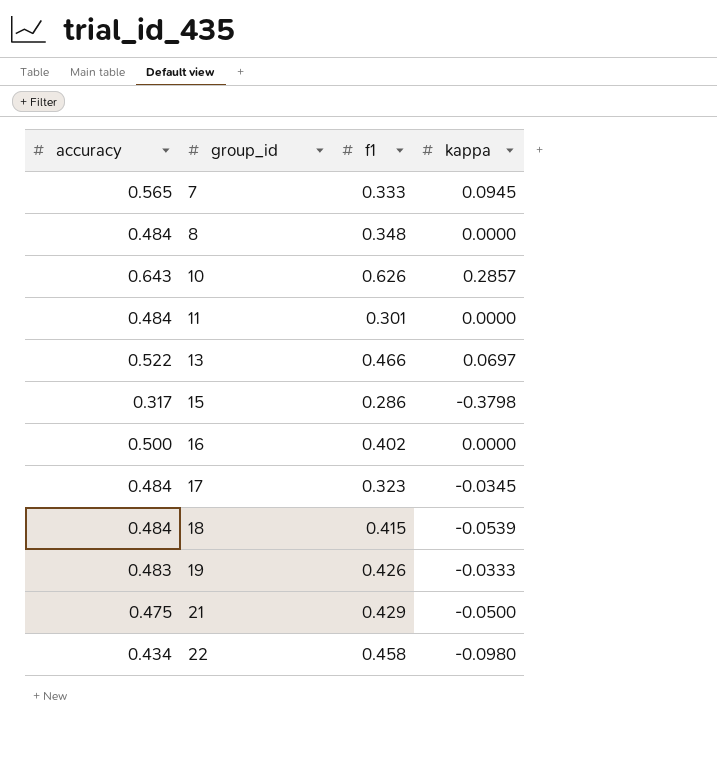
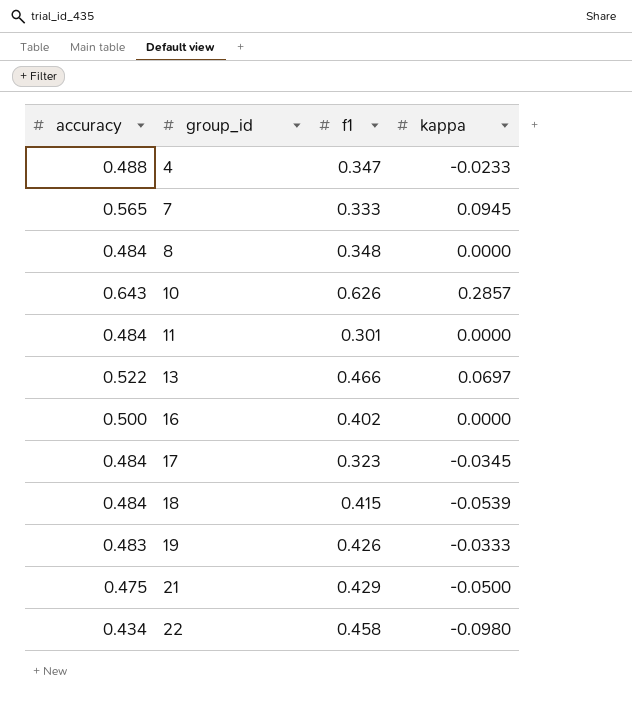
row 15: 0.317 | 0.286 | -0.3798 -> none
row 4: none -> 0.488 | 0.347 | -0.0233

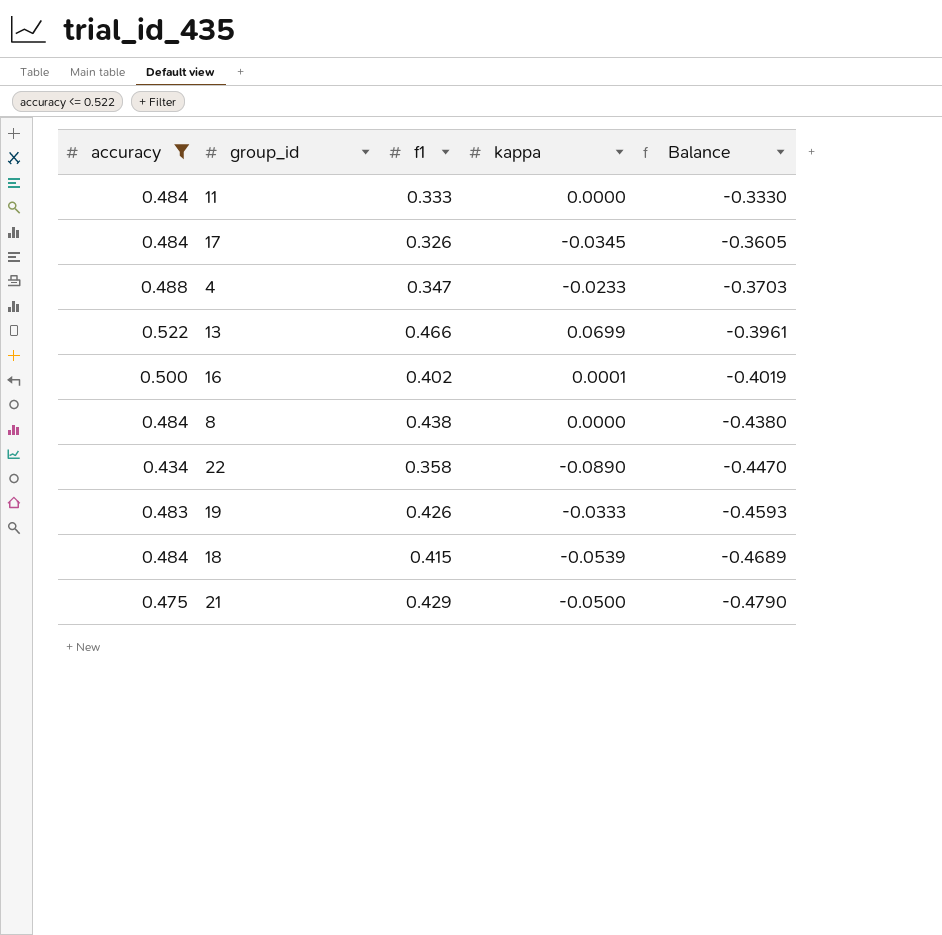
filter: none -> accuracy <= 0.522
row order: group_id ascending -> Balance descending
column Balance | formula: none -> [kappa] - [f1]
11 | f1: 0.301 -> 0.333
17 | f1: 0.323 -> 0.326
13 | kappa: 0.0697 -> 0.0699
16 | kappa: 0.0000 -> 0.0001
8 | f1: 0.348 -> 0.438
22 | f1: 0.458 -> 0.358
22 | kappa: -0.0980 -> -0.0890

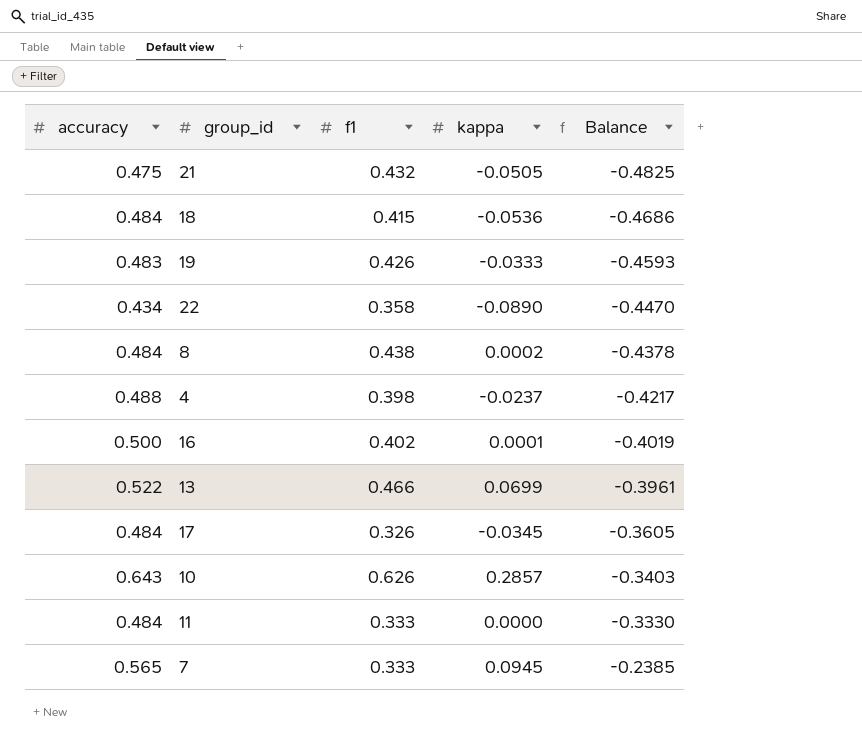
filter: accuracy <= 0.522 -> none
row order: Balance descending -> Balance ascending
21 | f1: 0.429 -> 0.432
21 | kappa: -0.0500 -> -0.0505
21 | Balance: -0.4790 -> -0.4825
18 | kappa: -0.0539 -> -0.0536
18 | Balance: -0.4689 -> -0.4686
8 | kappa: 0.0000 -> 0.0002
8 | Balance: -0.4380 -> -0.4378
4 | f1: 0.347 -> 0.398
4 | kappa: -0.0233 -> -0.0237
4 | Balance: -0.3703 -> -0.4217

